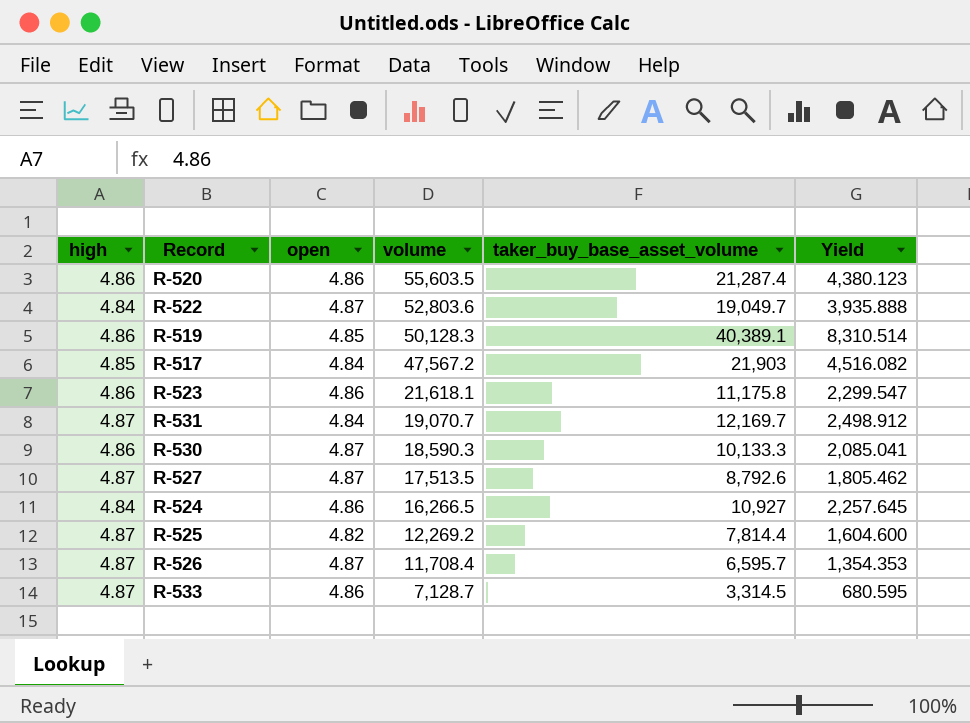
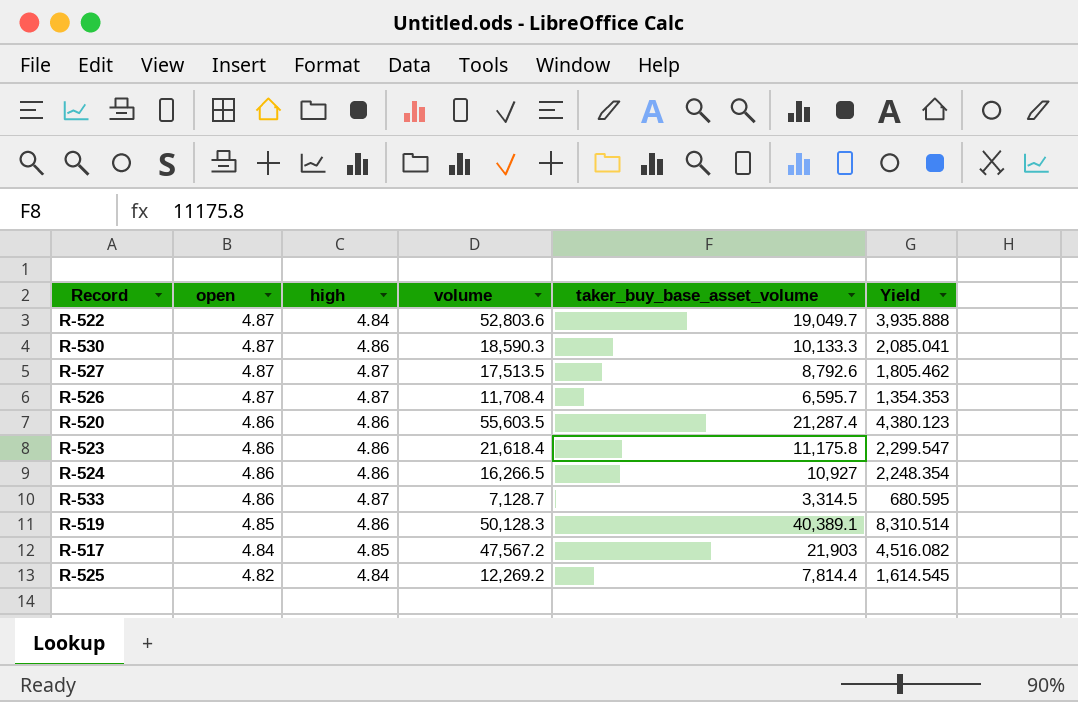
row order: volume descending -> open descending
column high | position: 1 -> 3
row R-531: 4.87 | 4.84 | 19,070.7 | 12,169.7 | 2,498.912 -> none
R-523 | volume: 21,618.1 -> 21,618.4
R-524 | high: 4.84 -> 4.86
R-524 | Yield: 2,257.645 -> 2,248.354
R-525 | high: 4.87 -> 4.84
R-525 | Yield: 1,604.600 -> 1,614.545

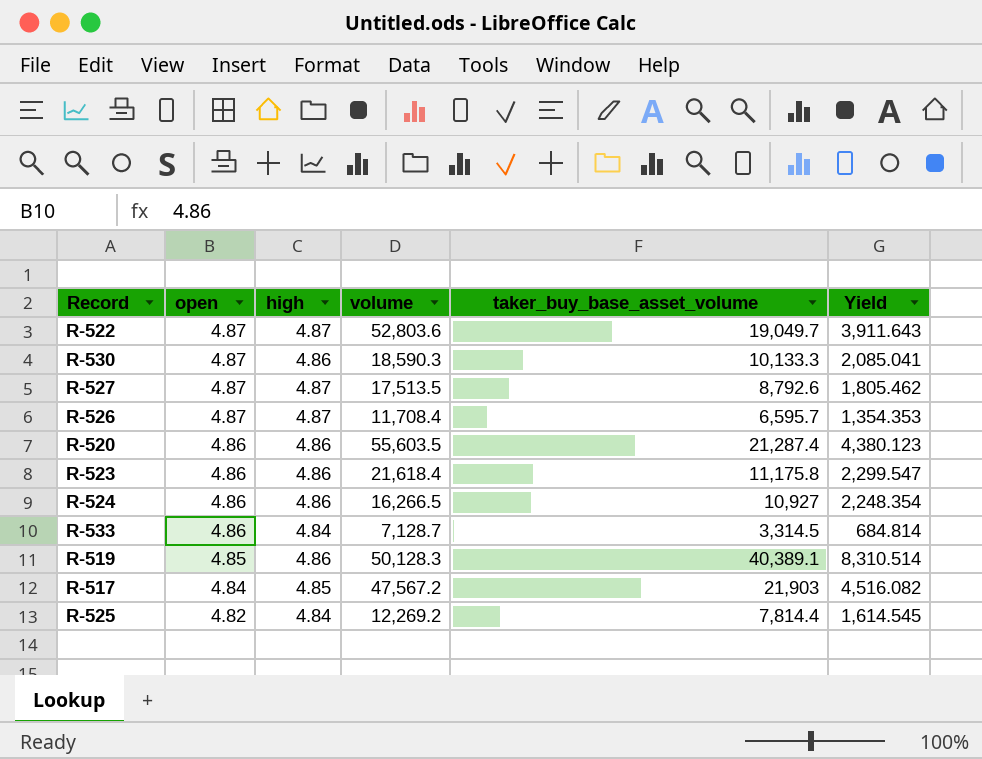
R-522 | high: 4.84 -> 4.87
R-522 | Yield: 3,935.888 -> 3,911.643
R-533 | high: 4.87 -> 4.84
R-533 | Yield: 680.595 -> 684.814

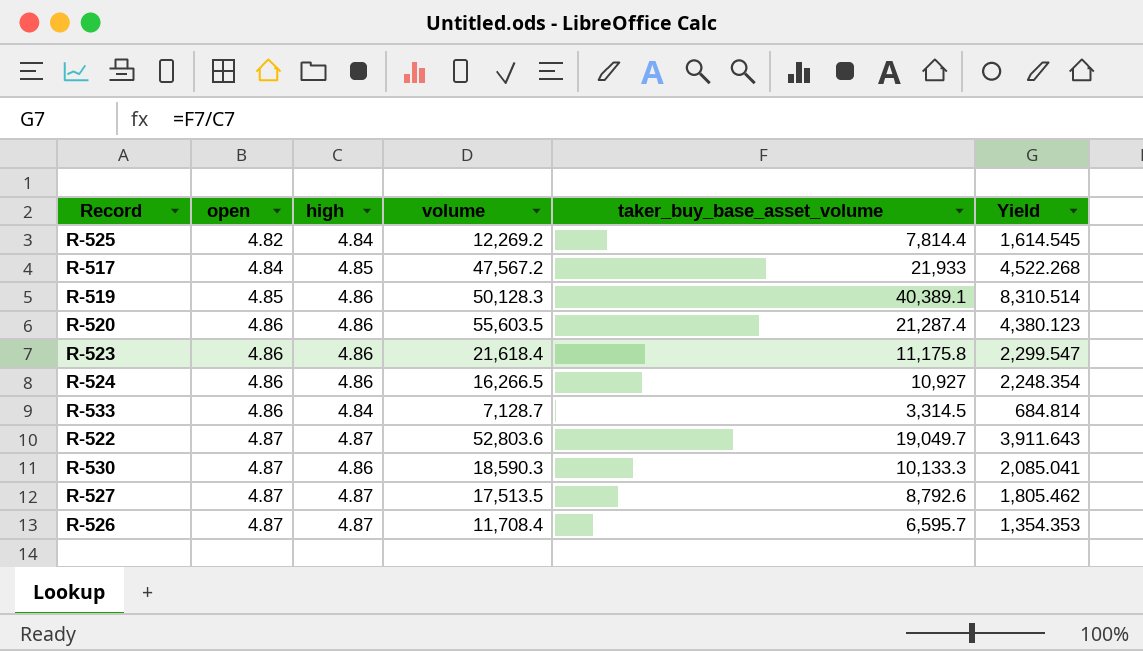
row order: open descending -> open ascending
R-517 | taker_buy_base_asset_volume: 21,903 -> 21,933
R-517 | Yield: 4,516.082 -> 4,522.268

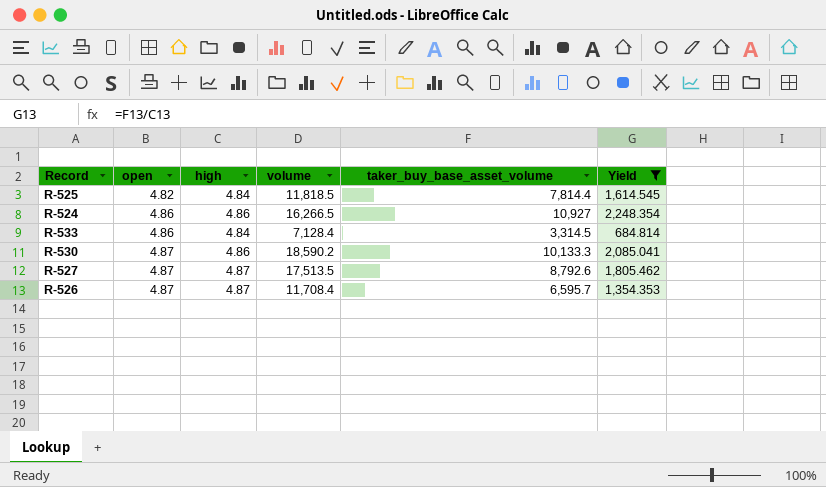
filter: none -> Yield <= 2,248.354
R-525 | volume: 12,269.2 -> 11,818.5
R-533 | volume: 7,128.7 -> 7,128.4
R-530 | volume: 18,590.3 -> 18,590.2

